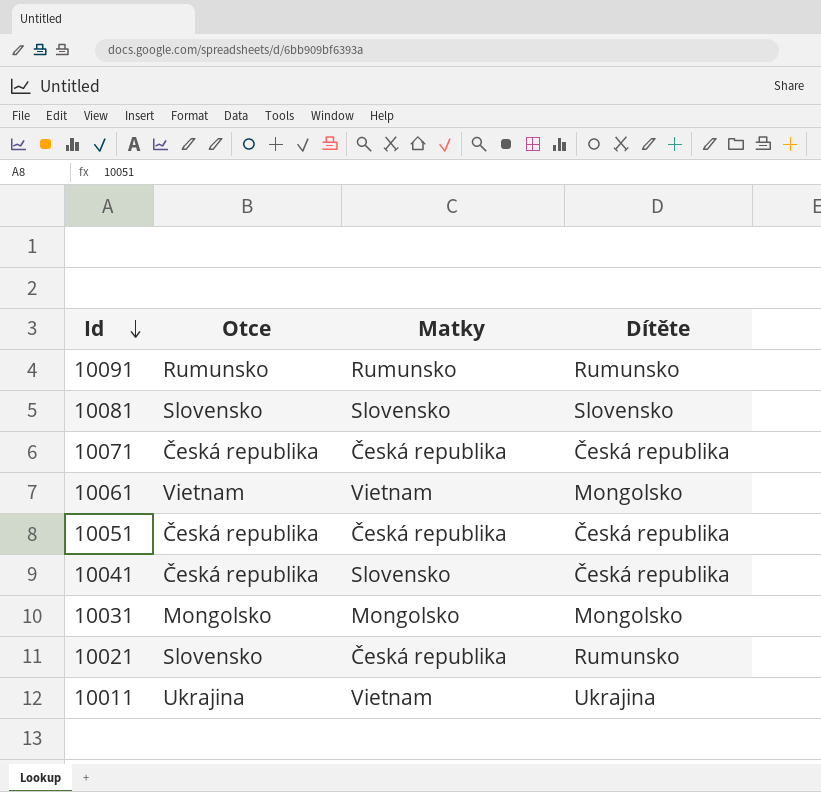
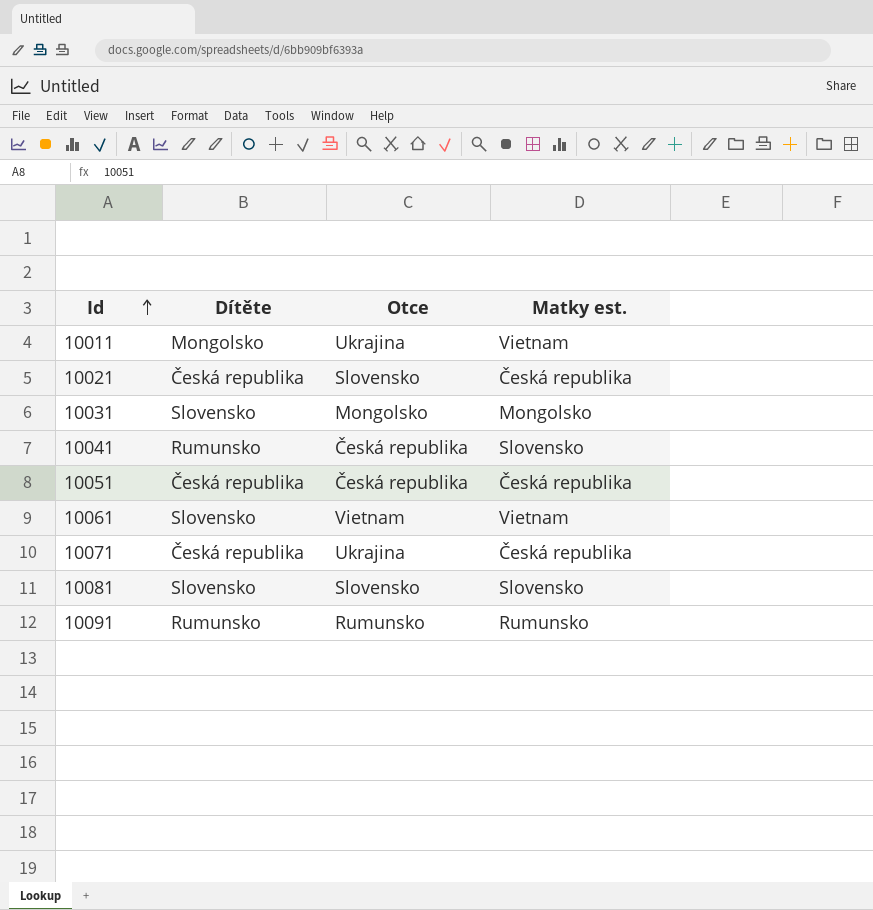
row order: Id descending -> Id ascending
column Dítěte | position: 4 -> 2
column name: Matky -> Matky est.
10011 | Dítěte: Ukrajina -> Mongolsko
10021 | Dítěte: Rumunsko -> Česká republika
10031 | Dítěte: Mongolsko -> Slovensko
10041 | Dítěte: Česká republika -> Rumunsko
10061 | Dítěte: Mongolsko -> Slovensko
10071 | Otce: Česká republika -> Ukrajina

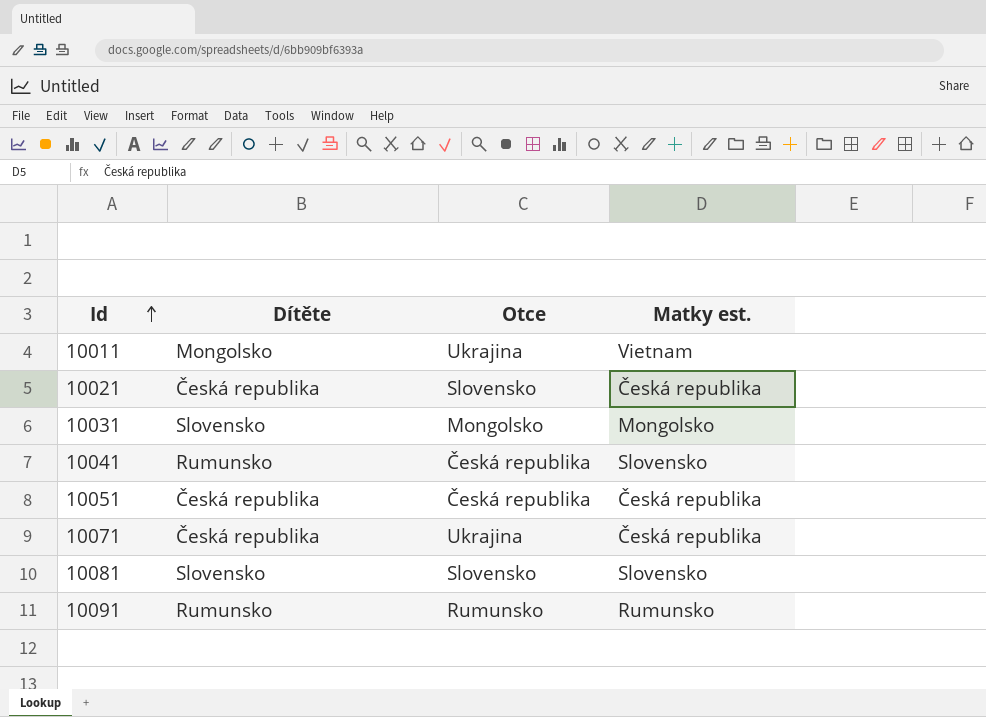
row 10061: Slovensko | Vietnam | Vietnam -> none

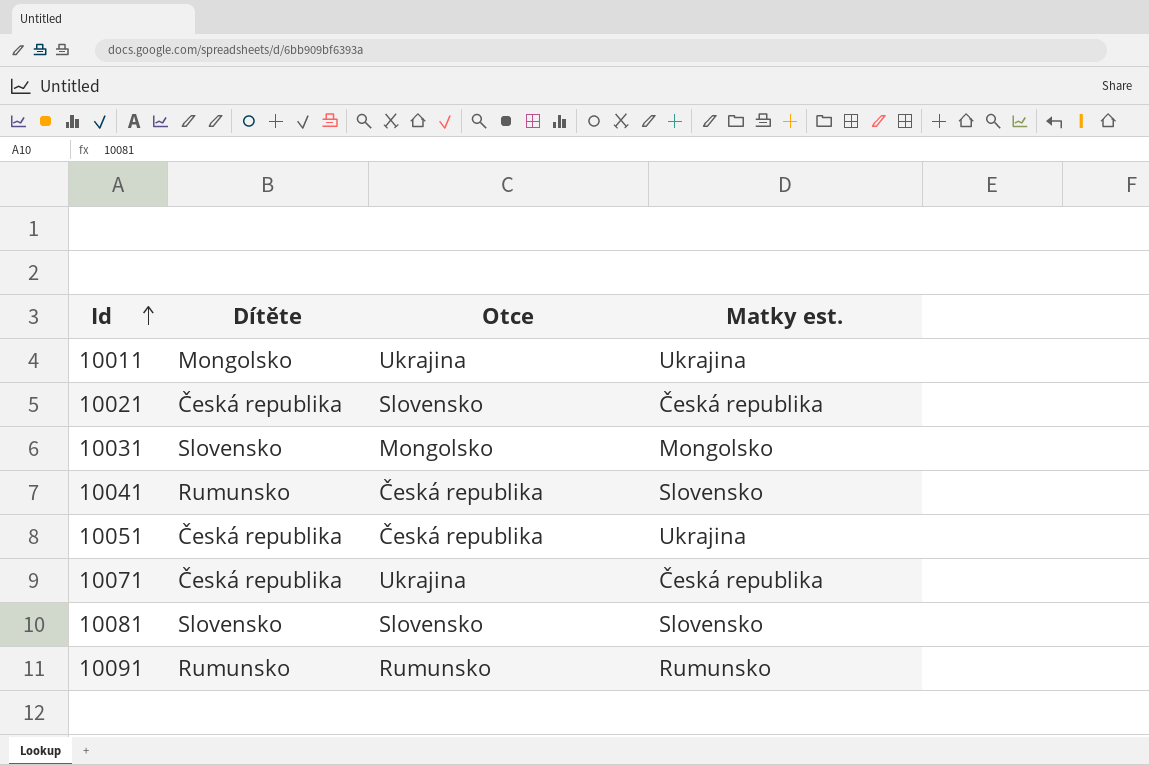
10011 | Matky est.: Vietnam -> Ukrajina
10051 | Matky est.: Česká republika -> Ukrajina

